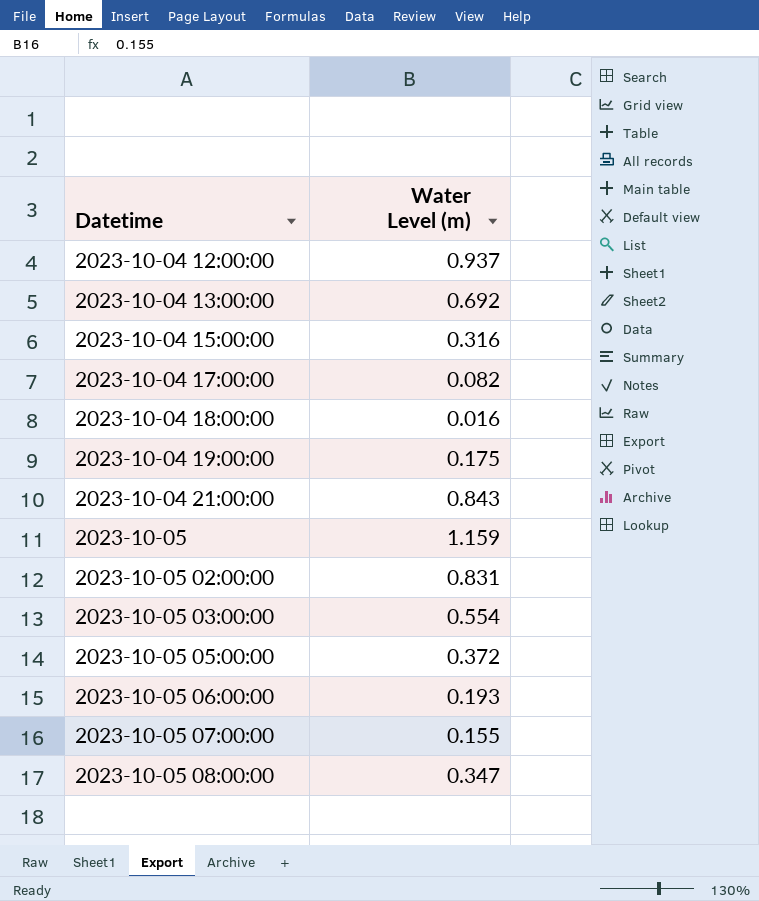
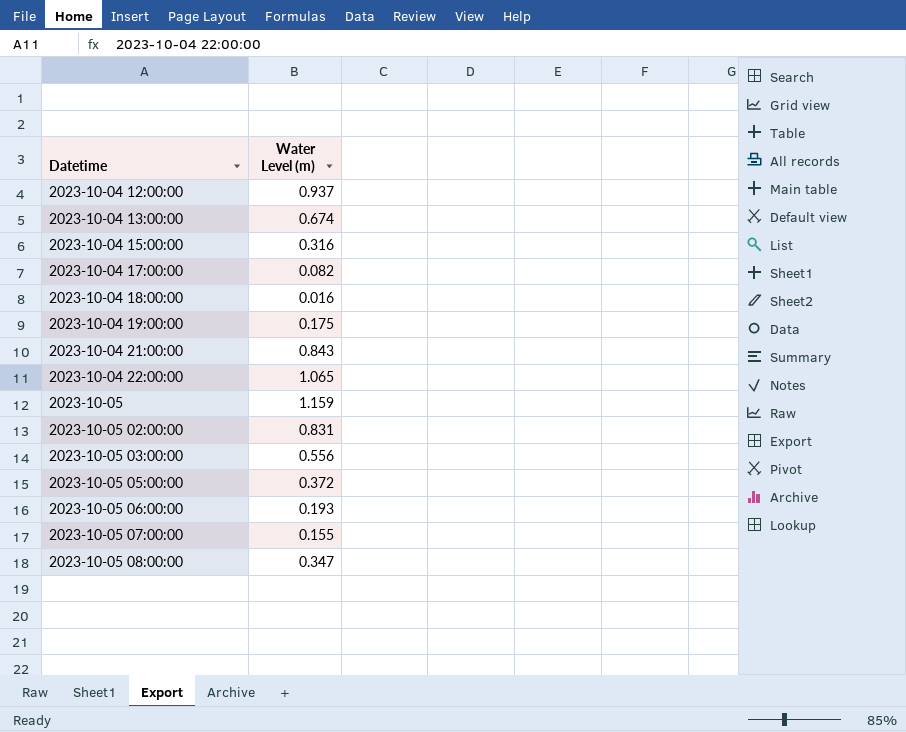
2023-10-04 13:00:00 | Water Level (m): 0.692 -> 0.674
row 2023-10-04 22:00:00: none -> 1.065
2023-10-05 03:00:00 | Water Level (m): 0.554 -> 0.556

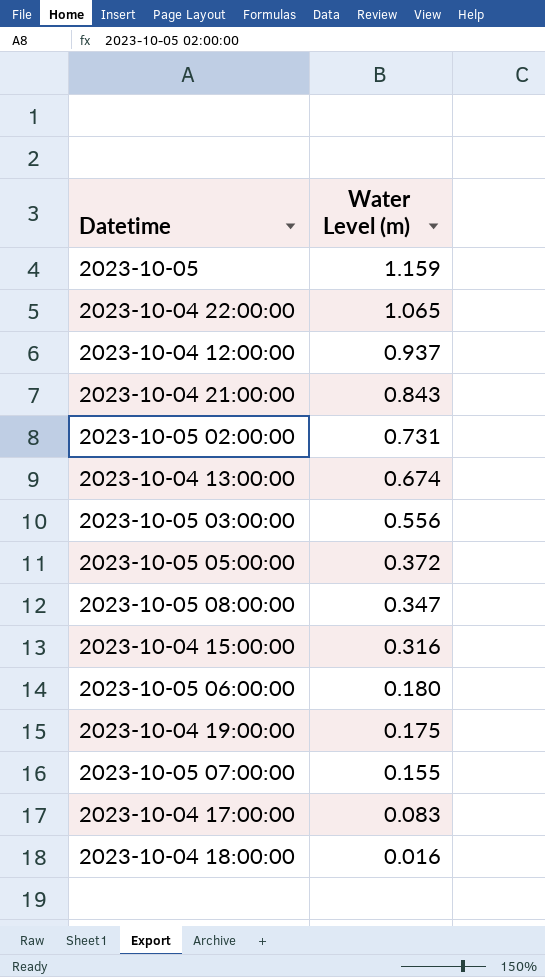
row order: Datetime ascending -> Water Level (m) descending
2023-10-05 02:00:00 | Water Level (m): 0.831 -> 0.731
2023-10-05 06:00:00 | Water Level (m): 0.193 -> 0.180
2023-10-04 17:00:00 | Water Level (m): 0.082 -> 0.083

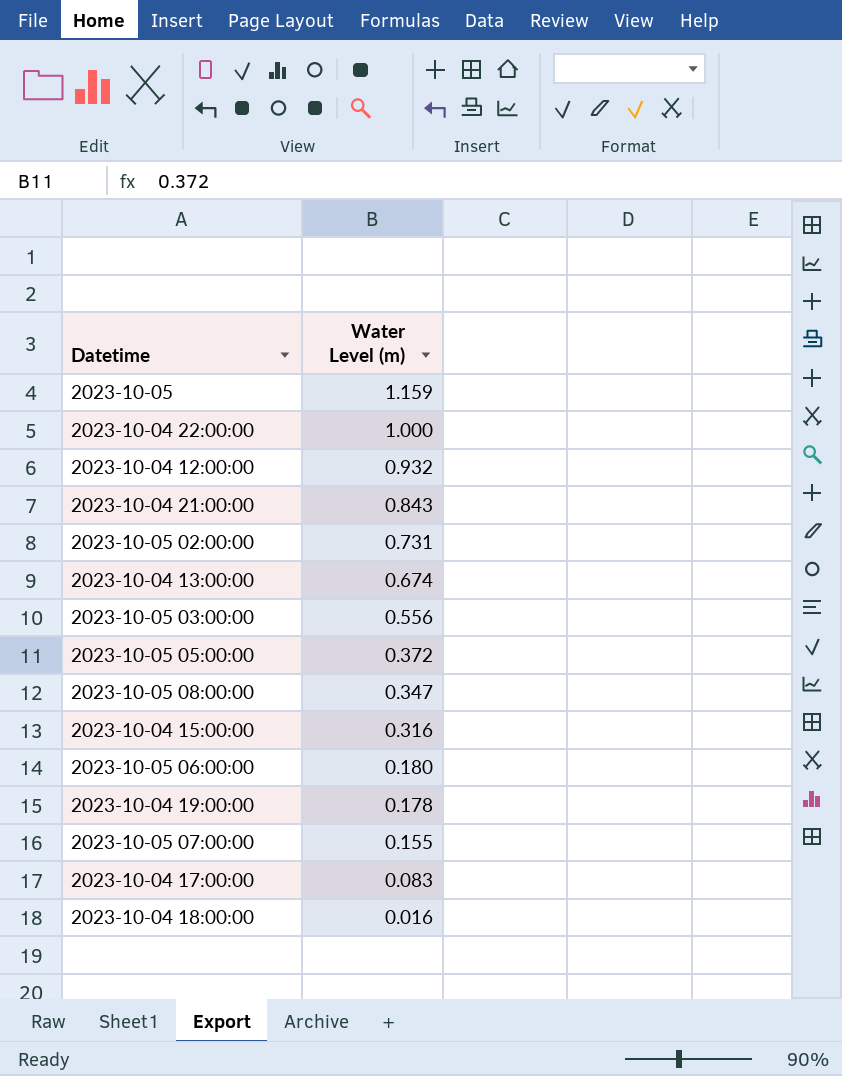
2023-10-04 22:00:00 | Water Level (m): 1.065 -> 1.000
2023-10-04 12:00:00 | Water Level (m): 0.937 -> 0.932
2023-10-04 19:00:00 | Water Level (m): 0.175 -> 0.178

